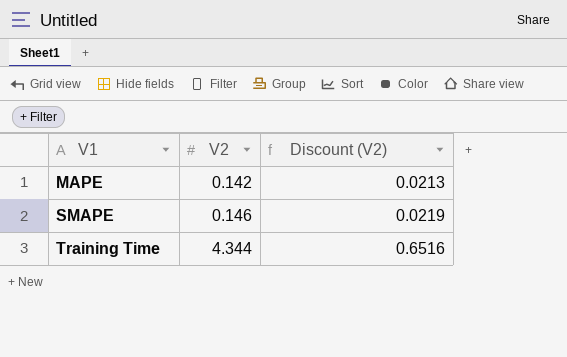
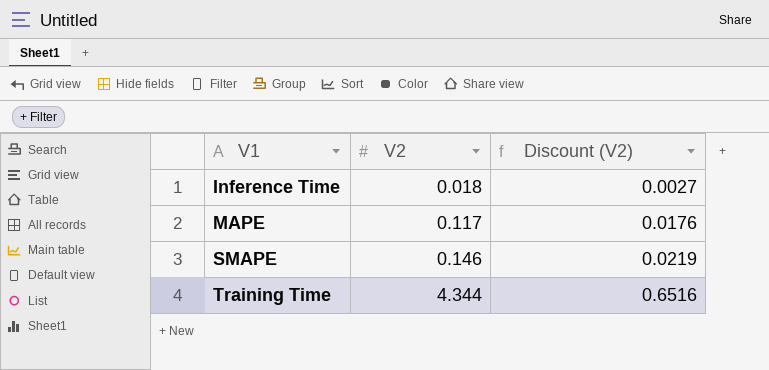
row Inference Time: none -> 0.018 | 0.0027
MAPE | V2: 0.142 -> 0.117
MAPE | Discount (V2): 0.0213 -> 0.0176

